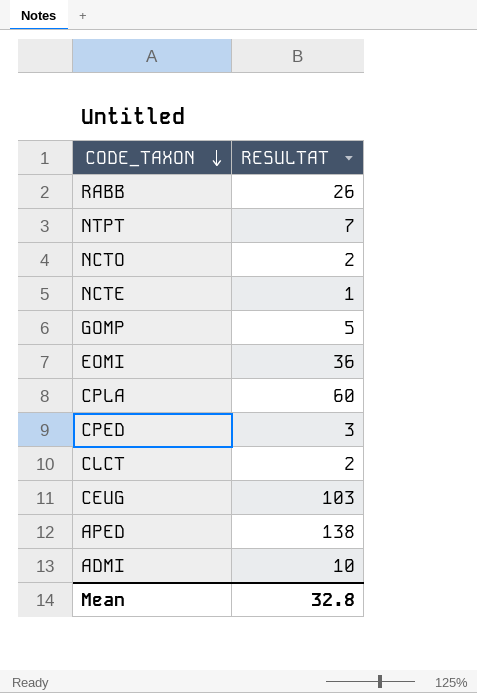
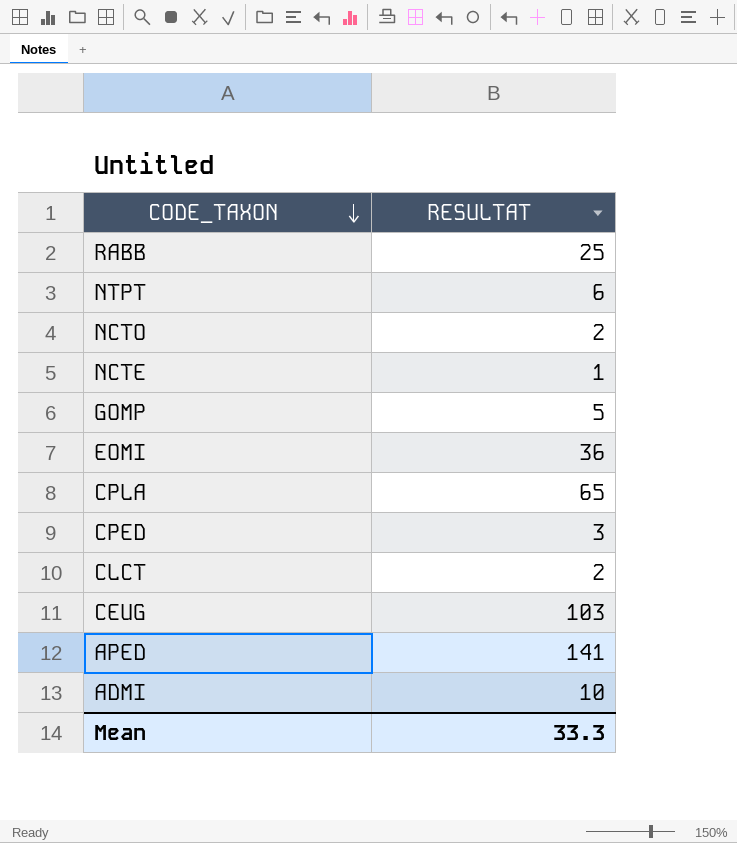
RABB | RESULTAT: 26 -> 25
NTPT | RESULTAT: 7 -> 6
CPLA | RESULTAT: 60 -> 65
APED | RESULTAT: 138 -> 141
Mean | RESULTAT: 32.8 -> 33.3

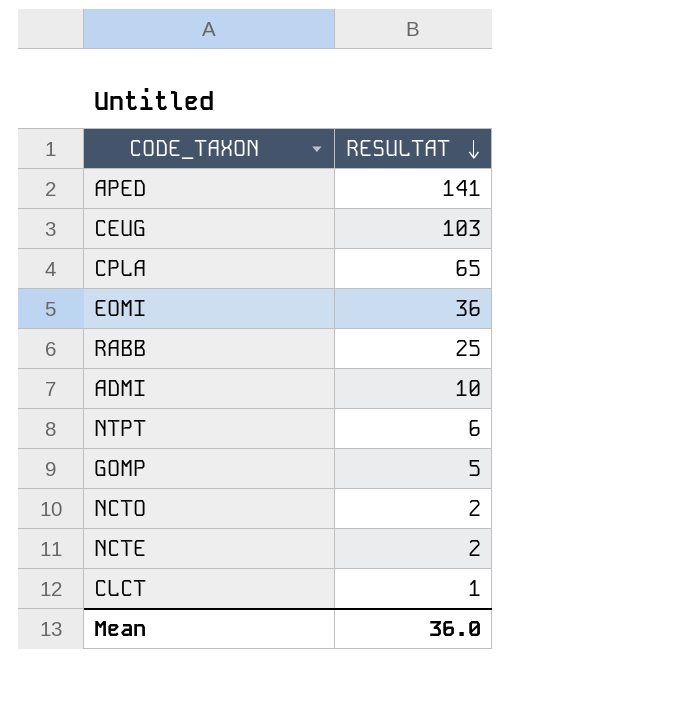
row order: CODE_TAXON descending -> RESULTAT descending
row CPED: 3 -> none
NCTE | RESULTAT: 1 -> 2
CLCT | RESULTAT: 2 -> 1
Mean | RESULTAT: 33.3 -> 36.0

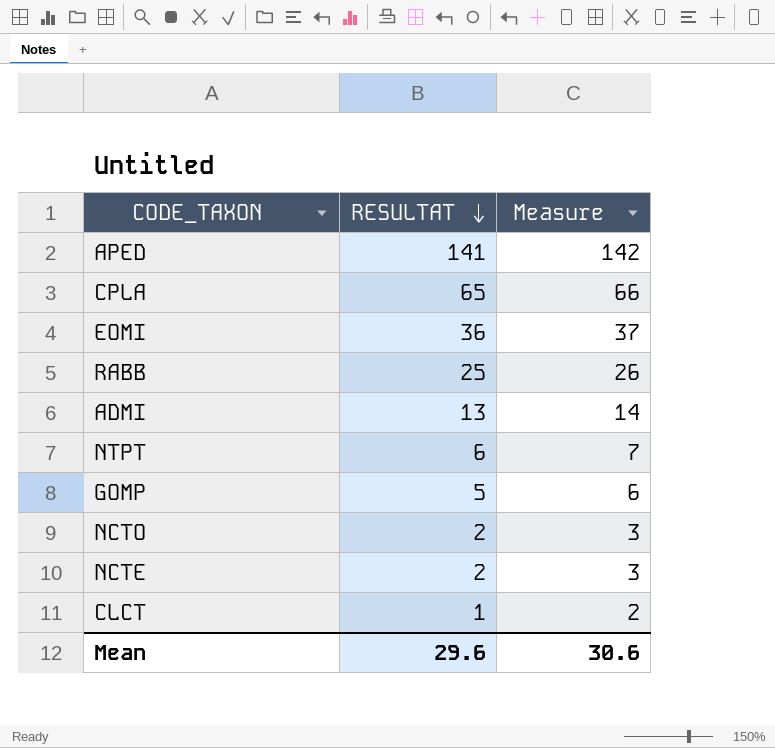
column Measure | formula: none -> [RESULTAT] + 1
row CEUG: 103 -> none
ADMI | RESULTAT: 10 -> 13
Mean | RESULTAT: 36.0 -> 29.6

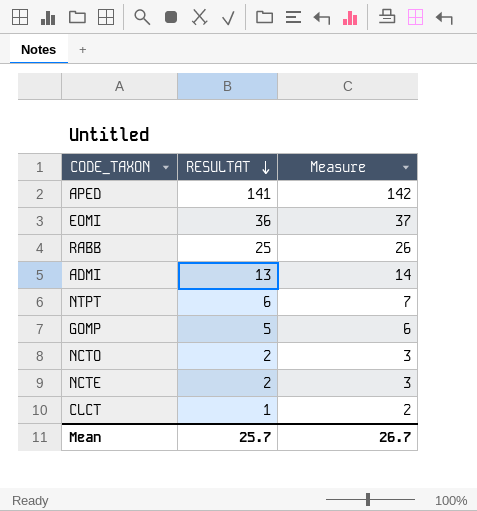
row CPLA: 65 | 66 -> none
Mean | RESULTAT: 29.6 -> 25.7
Mean | Measure: 30.6 -> 26.7

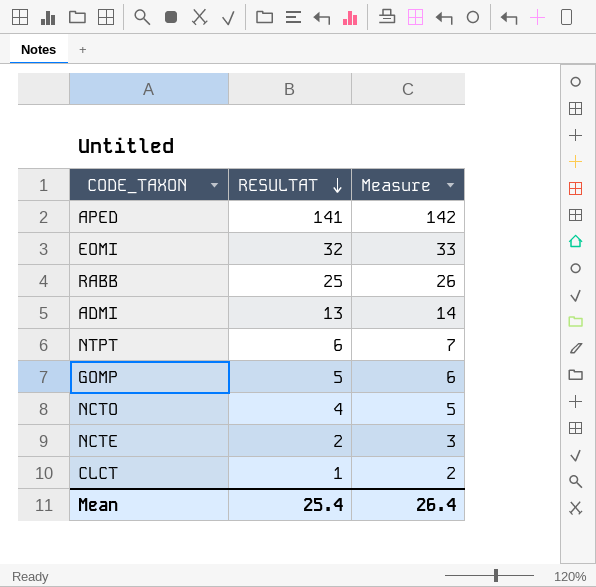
EOMI | RESULTAT: 36 -> 32
EOMI | Measure: 37 -> 33
NCTO | RESULTAT: 2 -> 4
NCTO | Measure: 3 -> 5
Mean | RESULTAT: 25.7 -> 25.4
Mean | Measure: 26.7 -> 26.4

